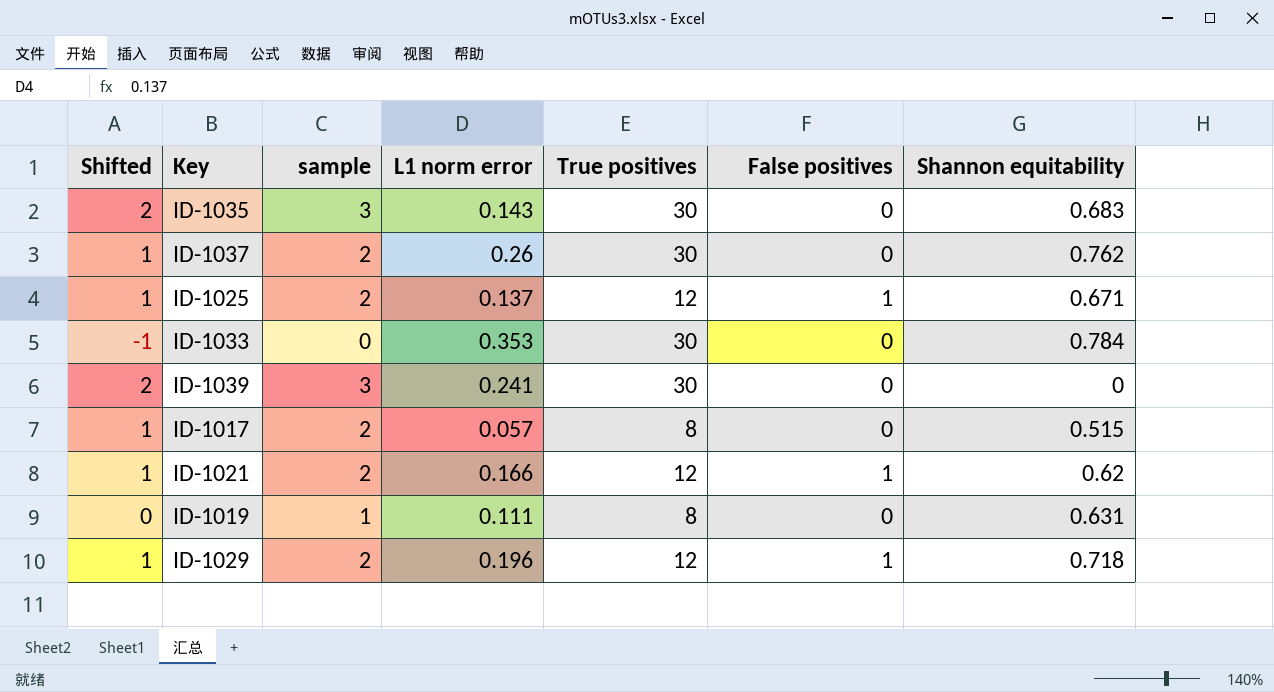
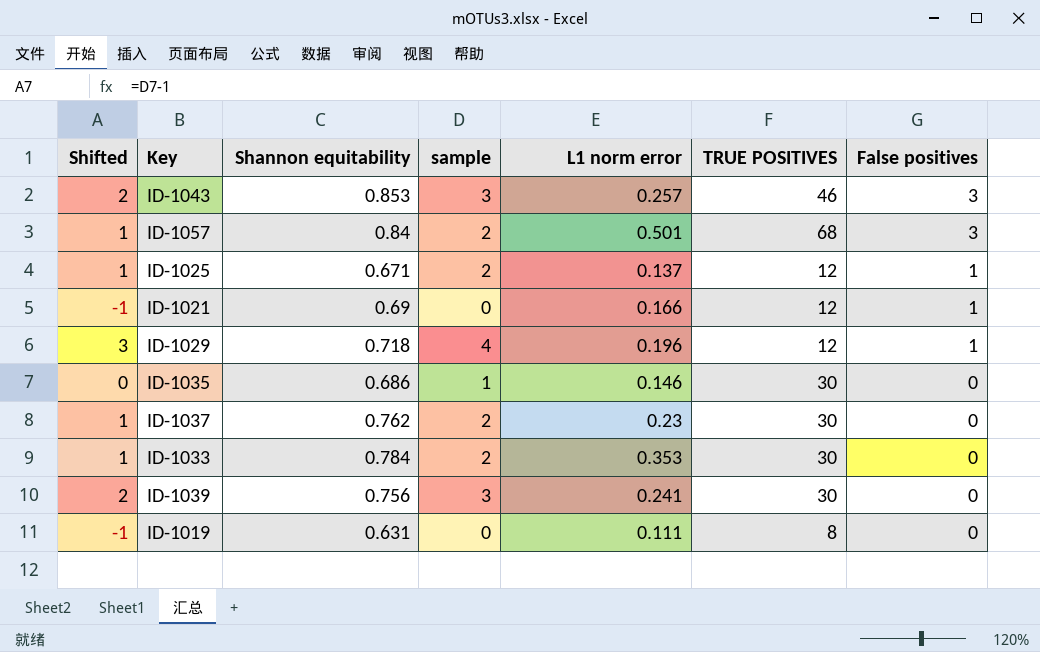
row order: none -> False positives descending
column Shannon equitability | position: 7 -> 3
column name: True positives -> TRUE POSITIVES
row ID-1017: 1 | 2 | 0.057 | 8 | 0 | 0.515 -> none
row ID-1043: none -> 2 | 0.853 | 3 | 0.257 | 46 | 3
row ID-1057: none -> 1 | 0.84 | 2 | 0.501 | 68 | 3
ID-1021 | Shifted: 1 -> -1
ID-1021 | Shannon equitability: 0.62 -> 0.69
ID-1021 | sample: 2 -> 0
ID-1029 | Shifted: 1 -> 3
ID-1029 | sample: 2 -> 4
ID-1035 | Shifted: 2 -> 0
ID-1035 | Shannon equitability: 0.683 -> 0.686
ID-1035 | sample: 3 -> 1
ID-1035 | L1 norm error: 0.143 -> 0.146
ID-1037 | L1 norm error: 0.26 -> 0.23
ID-1033 | Shifted: -1 -> 1
ID-1033 | sample: 0 -> 2
ID-1039 | Shannon equitability: 0 -> 0.756
ID-1019 | Shifted: 0 -> -1
ID-1019 | sample: 1 -> 0

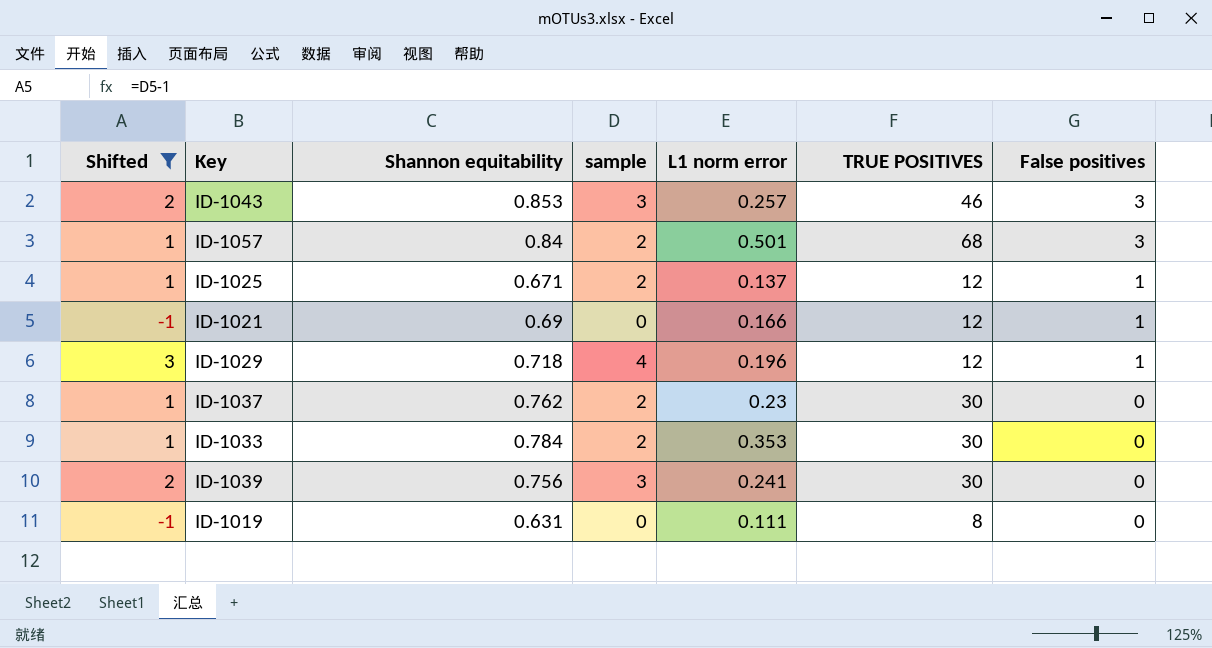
filter: none -> Shifted != 0

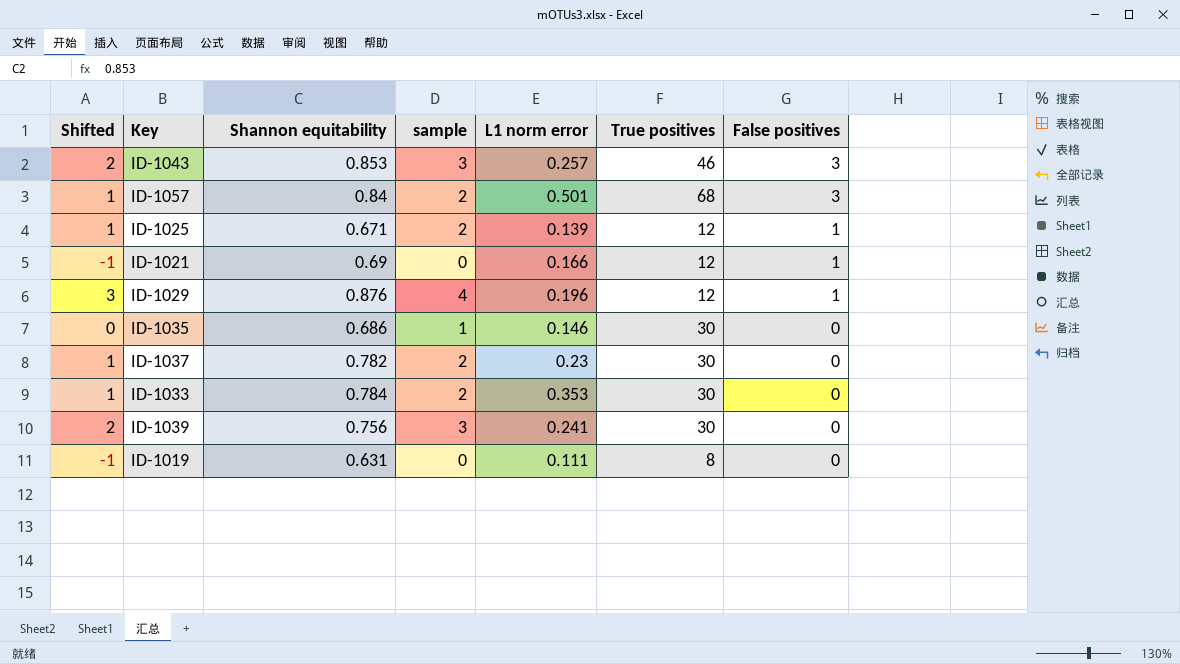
filter: Shifted != 0 -> none
column name: TRUE POSITIVES -> True positives
ID-1025 | L1 norm error: 0.137 -> 0.139
ID-1029 | Shannon equitability: 0.718 -> 0.876
ID-1037 | Shannon equitability: 0.762 -> 0.782

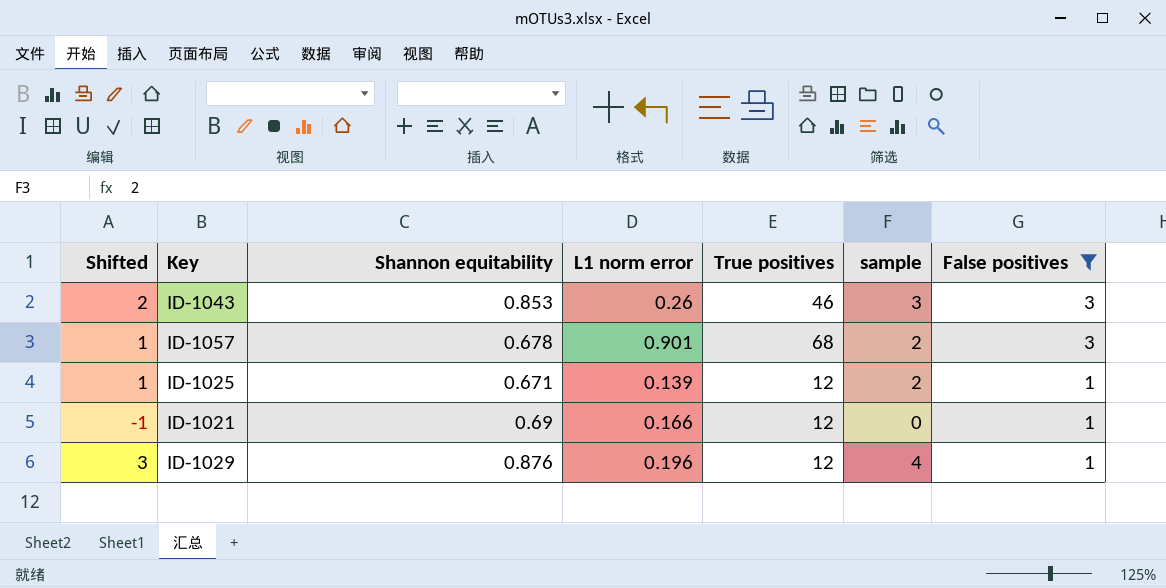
filter: none -> False positives != 0
column sample | position: 4 -> 6
ID-1043 | L1 norm error: 0.257 -> 0.26
ID-1057 | Shannon equitability: 0.84 -> 0.678
ID-1057 | L1 norm error: 0.501 -> 0.901

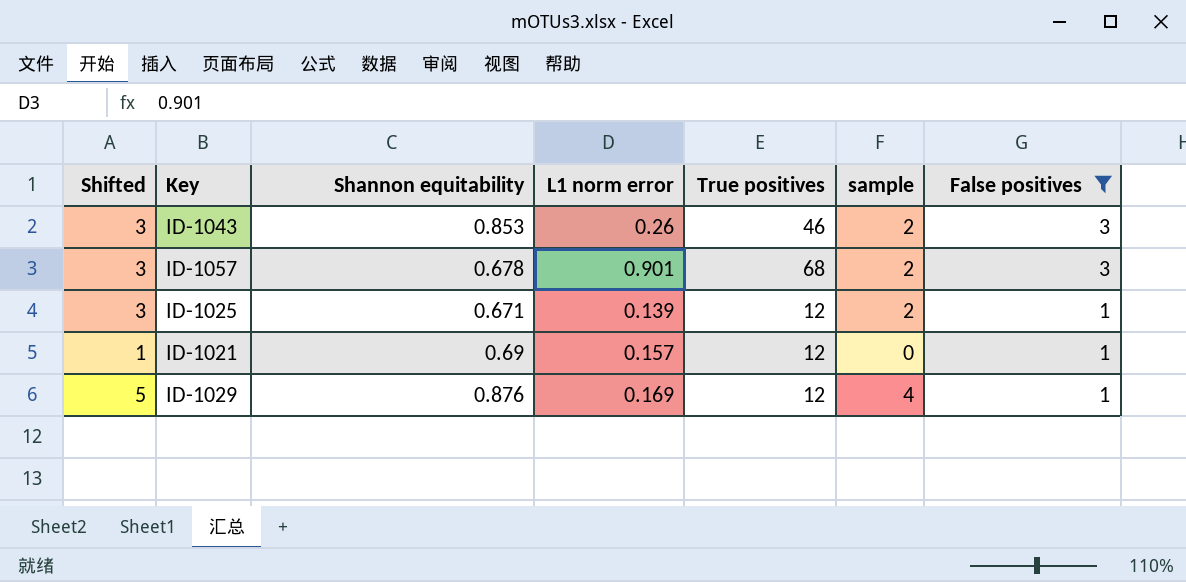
column Shifted | formula: [sample] - 1 -> [sample] + 1
ID-1043 | sample: 3 -> 2
ID-1021 | L1 norm error: 0.166 -> 0.157
ID-1029 | L1 norm error: 0.196 -> 0.169

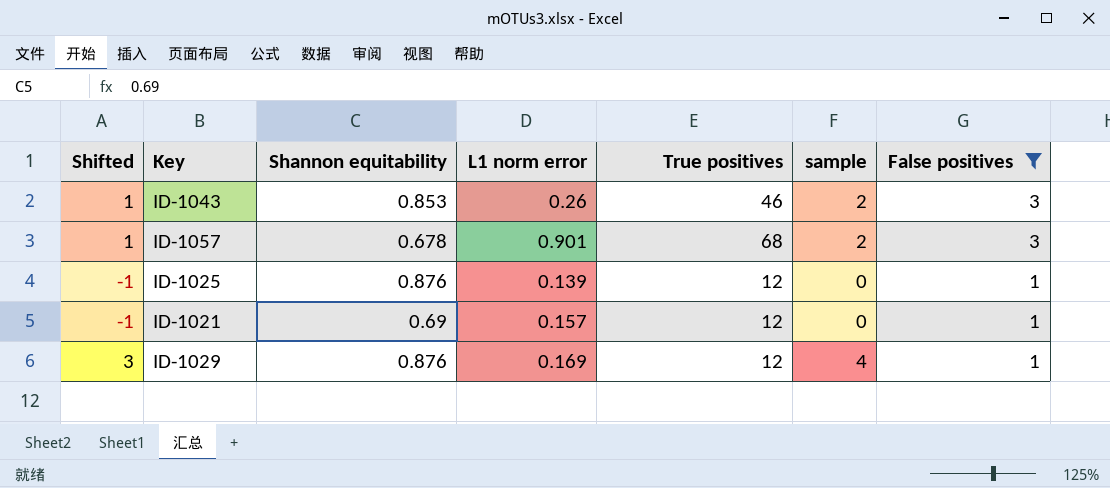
column Shifted | formula: [sample] + 1 -> [sample] - 1
ID-1025 | Shannon equitability: 0.671 -> 0.876
ID-1025 | sample: 2 -> 0

